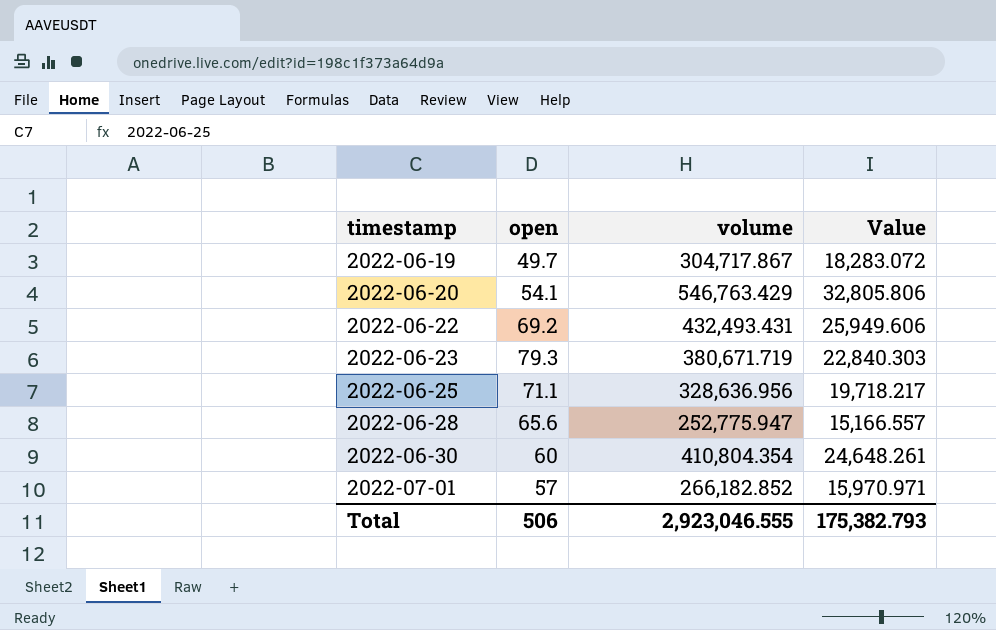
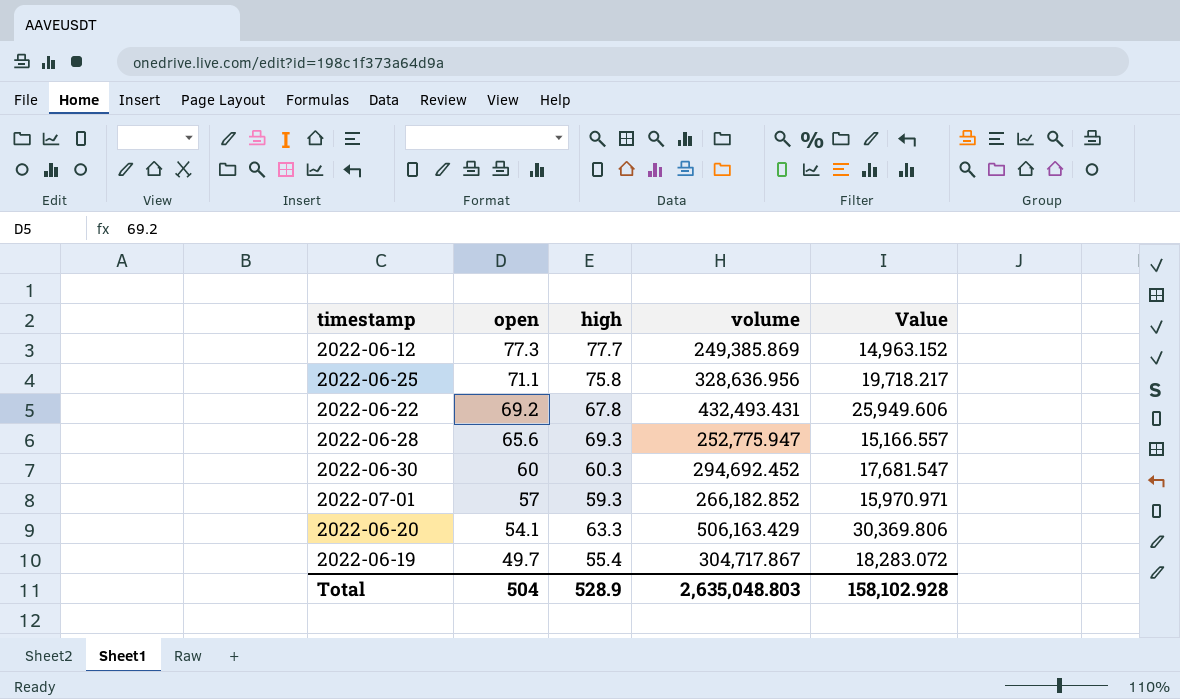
row order: timestamp ascending -> open descending
column high | position: none -> 3
row 2022-06-23: 79.3 | 380,671.719 | 22,840.303 -> none
row 2022-06-12: none -> 77.3 | 77.7 | 249,385.869 | 14,963.152
2022-06-30 | volume: 410,804.354 -> 294,692.452
2022-06-30 | Value: 24,648.261 -> 17,681.547
2022-06-20 | volume: 546,763.429 -> 506,163.429
2022-06-20 | Value: 32,805.806 -> 30,369.806
Total | open: 506 -> 504
Total | volume: 2,923,046.555 -> 2,635,048.803
Total | Value: 175,382.793 -> 158,102.928

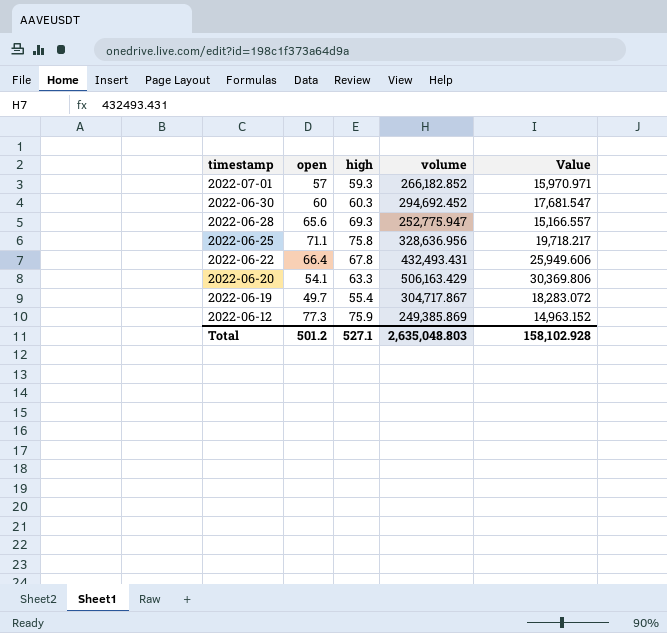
row order: open descending -> timestamp descending
2022-06-22 | open: 69.2 -> 66.4
2022-06-12 | high: 77.7 -> 75.9
Total | open: 504 -> 501.2
Total | high: 528.9 -> 527.1

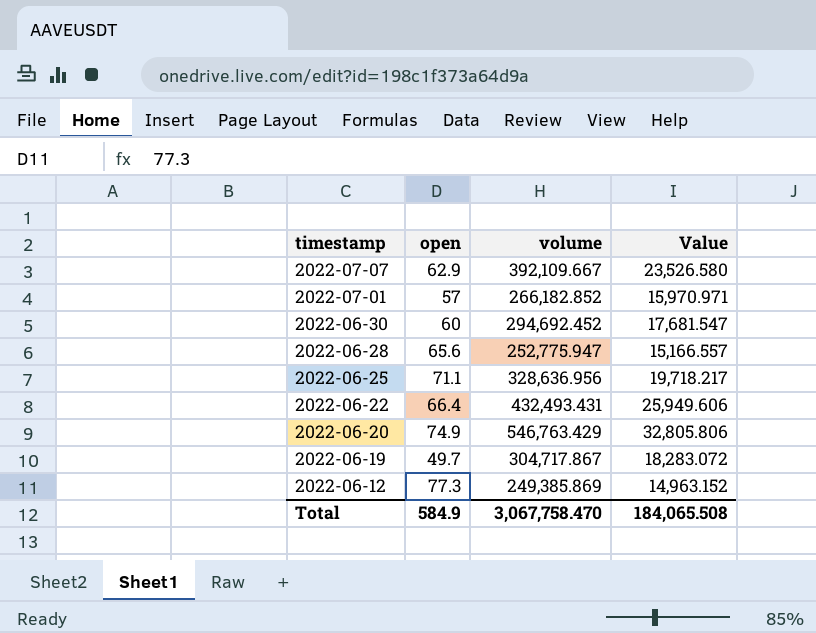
column high | position: 3 -> none
row 2022-07-07: none -> 62.9 | 392,109.667 | 23,526.580
2022-06-20 | open: 54.1 -> 74.9
2022-06-20 | volume: 506,163.429 -> 546,763.429
2022-06-20 | Value: 30,369.806 -> 32,805.806
Total | open: 501.2 -> 584.9
Total | volume: 2,635,048.803 -> 3,067,758.470
Total | Value: 158,102.928 -> 184,065.508

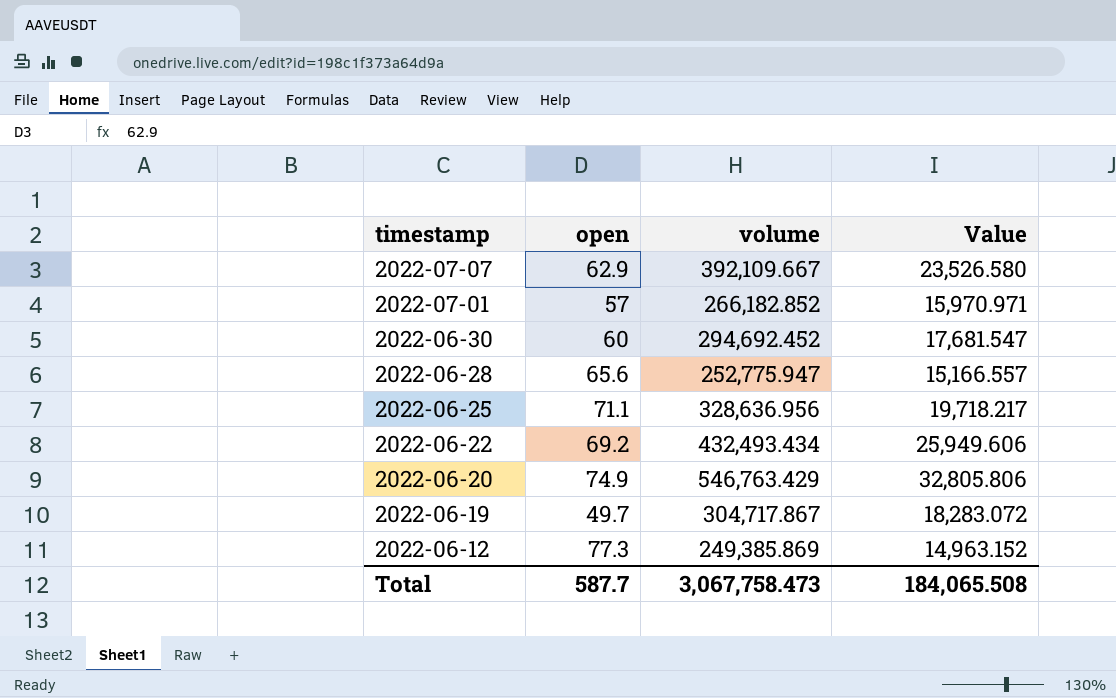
2022-06-22 | open: 66.4 -> 69.2
2022-06-22 | volume: 432,493.431 -> 432,493.434
Total | open: 584.9 -> 587.7
Total | volume: 3,067,758.470 -> 3,067,758.473

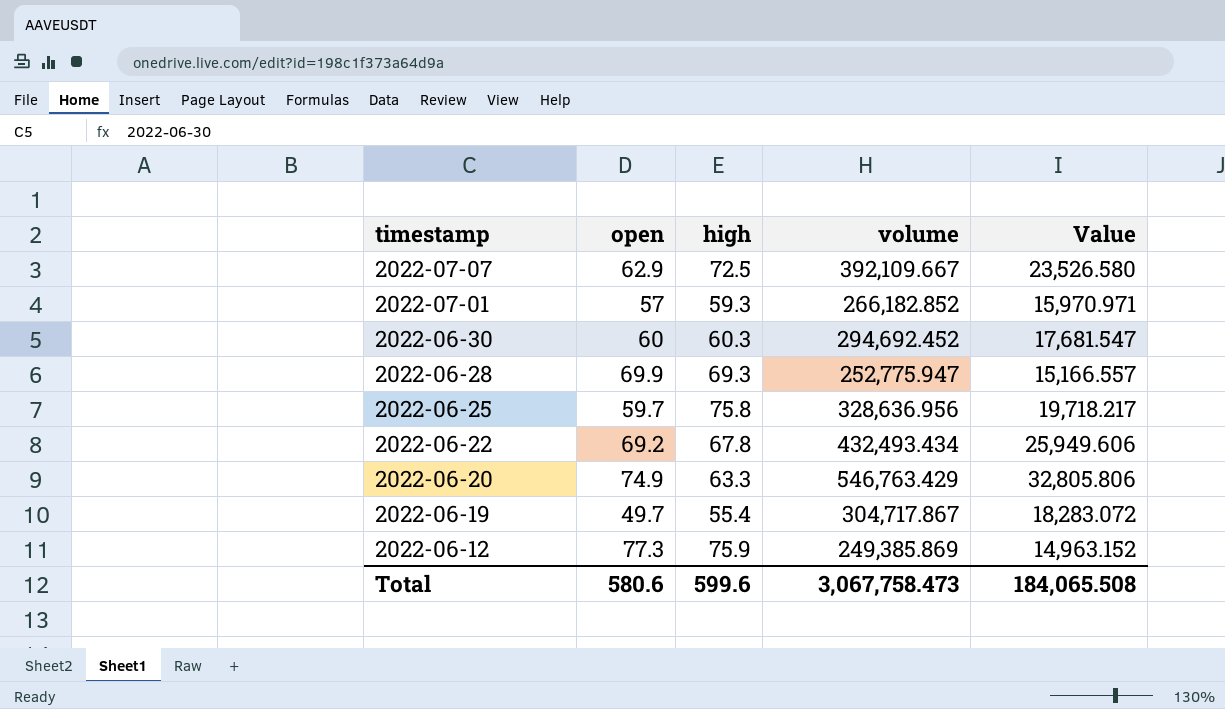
column high | position: none -> 3
2022-06-28 | open: 65.6 -> 69.9
2022-06-25 | open: 71.1 -> 59.7
Total | open: 587.7 -> 580.6

